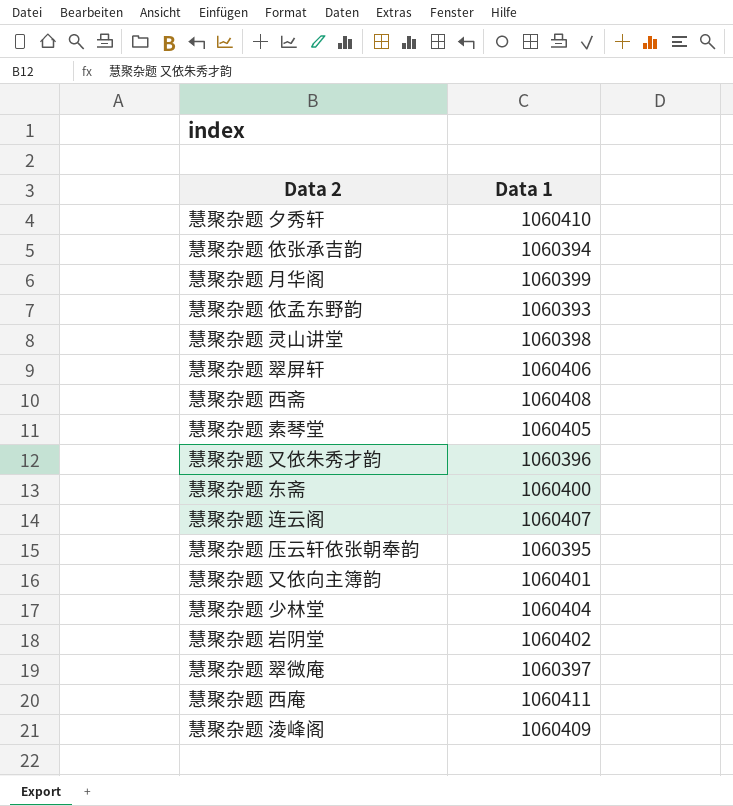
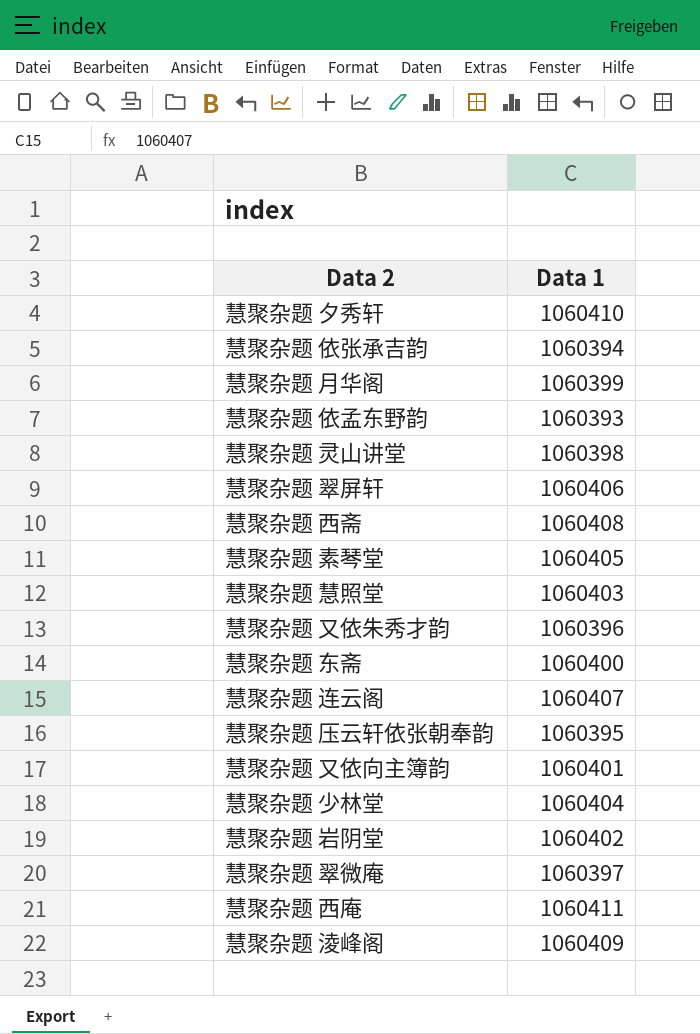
row 慧聚杂题 慧照堂: none -> 1060403

